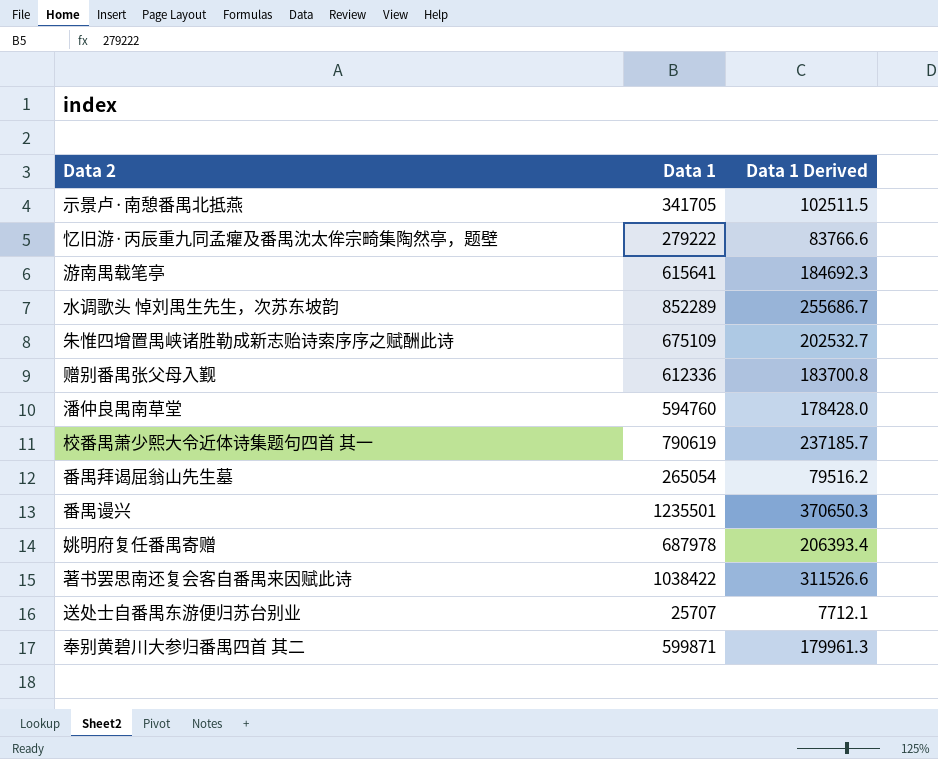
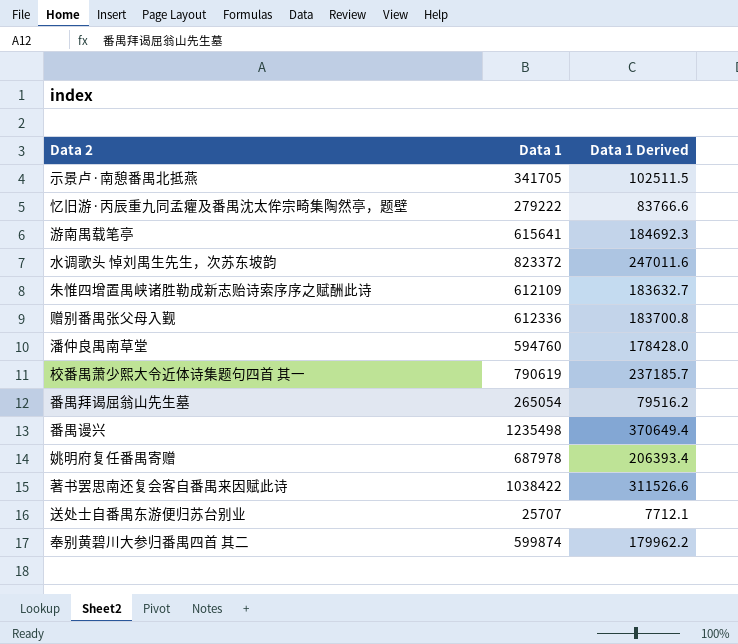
水调歌头 悼刘禺生先生，次苏东坡韵 | Data 1: 852289 -> 823372
水调歌头 悼刘禺生先生，次苏东坡韵 | Data 1 Derived: 255686.7 -> 247011.6
朱惟四增置禺峡诸胜勒成新志贻诗索序序之赋酬此诗 | Data 1: 675109 -> 612109
朱惟四增置禺峡诸胜勒成新志贻诗索序序之赋酬此诗 | Data 1 Derived: 202532.7 -> 183632.7
番禺谩兴 | Data 1: 1235501 -> 1235498
番禺谩兴 | Data 1 Derived: 370650.3 -> 370649.4
奉别黄碧川大参归番禺四首 其二 | Data 1: 599871 -> 599874
奉别黄碧川大参归番禺四首 其二 | Data 1 Derived: 179961.3 -> 179962.2

